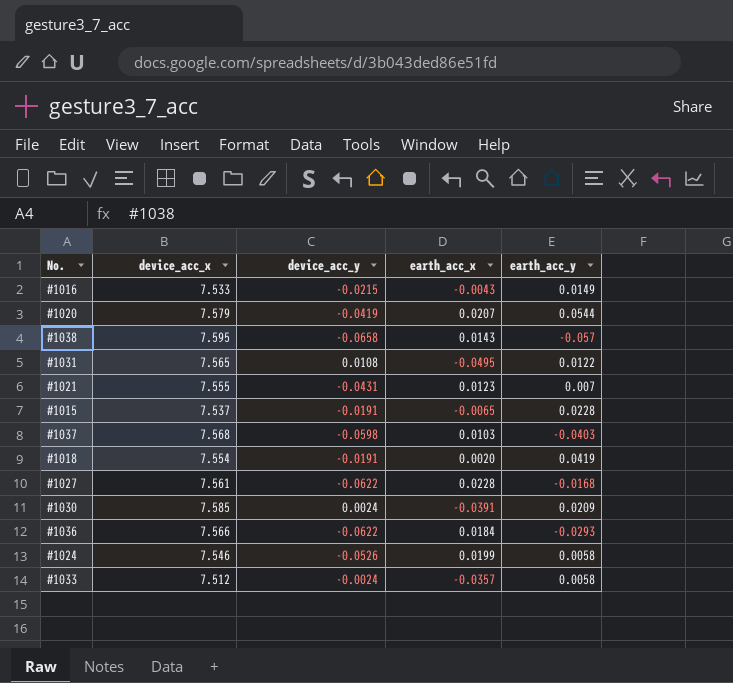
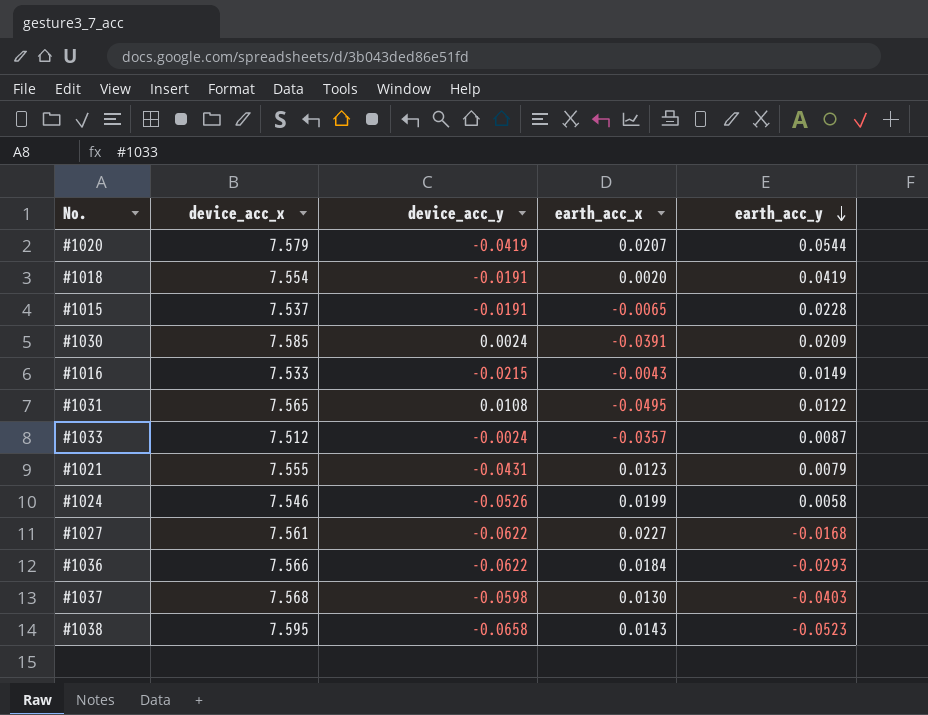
row order: none -> earth_acc_y descending
#1033 | earth_acc_y: 0.0058 -> 0.0087
#1021 | earth_acc_y: 0.007 -> 0.0079
#1027 | earth_acc_x: 0.0228 -> 0.0227
#1037 | earth_acc_x: 0.0103 -> 0.0130
#1038 | earth_acc_y: -0.057 -> -0.0523

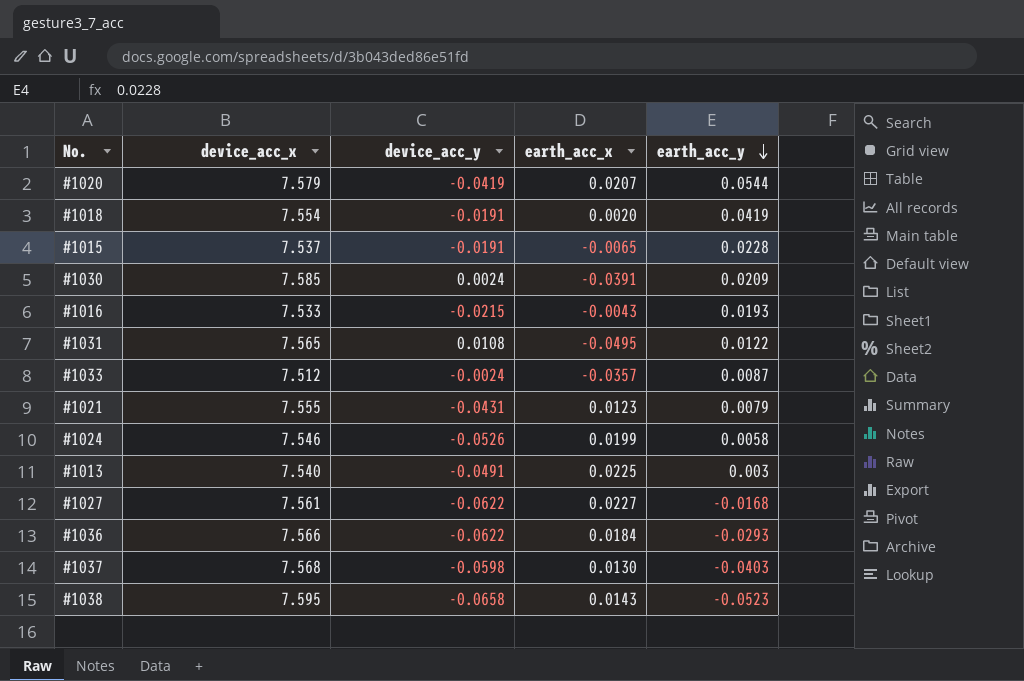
#1016 | earth_acc_y: 0.0149 -> 0.0193
row #1013: none -> 7.540 | -0.0491 | 0.0225 | 0.003

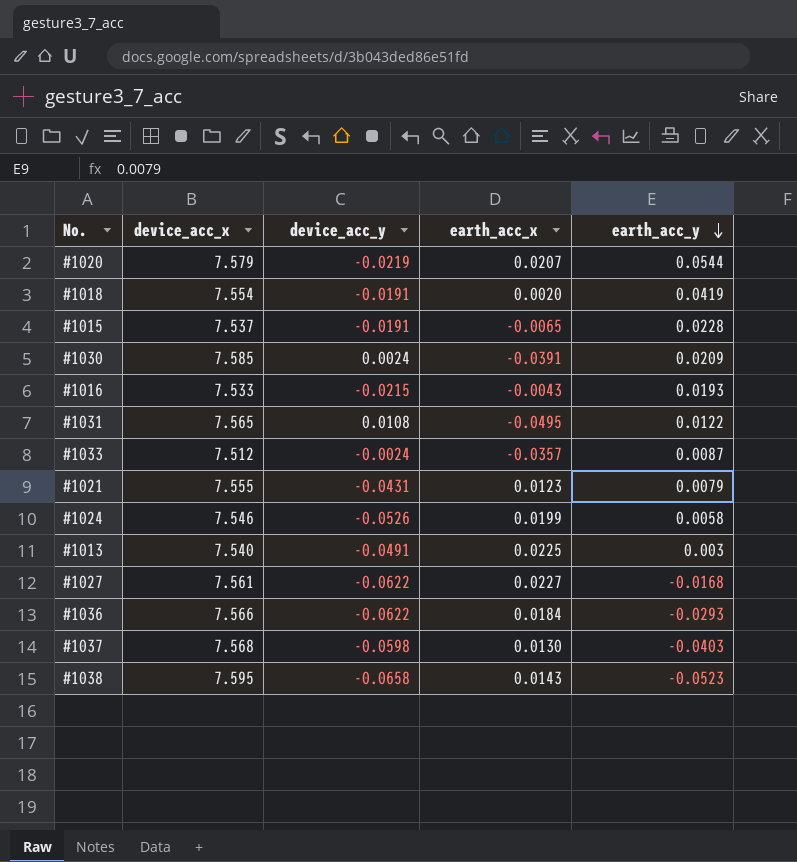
#1020 | device_acc_y: -0.0419 -> -0.0219

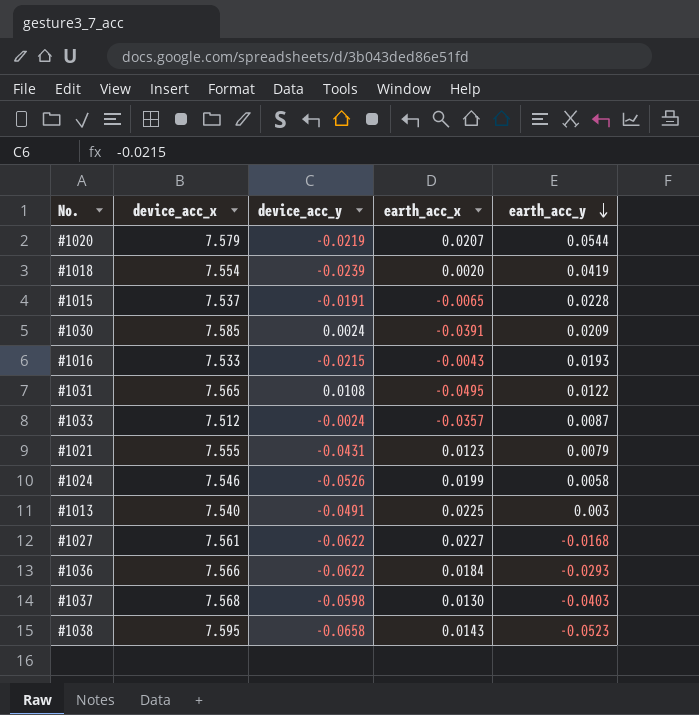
#1018 | device_acc_y: -0.0191 -> -0.0239

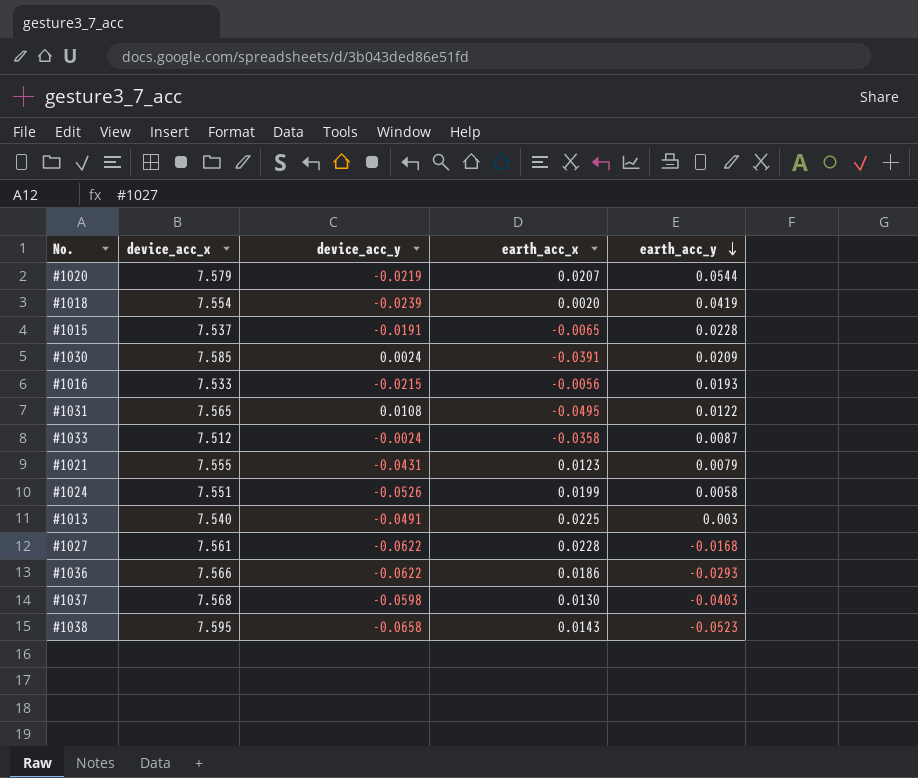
#1016 | earth_acc_x: -0.0043 -> -0.0056
#1033 | earth_acc_x: -0.0357 -> -0.0358
#1024 | device_acc_x: 7.546 -> 7.551
#1027 | earth_acc_x: 0.0227 -> 0.0228
#1036 | earth_acc_x: 0.0184 -> 0.0186

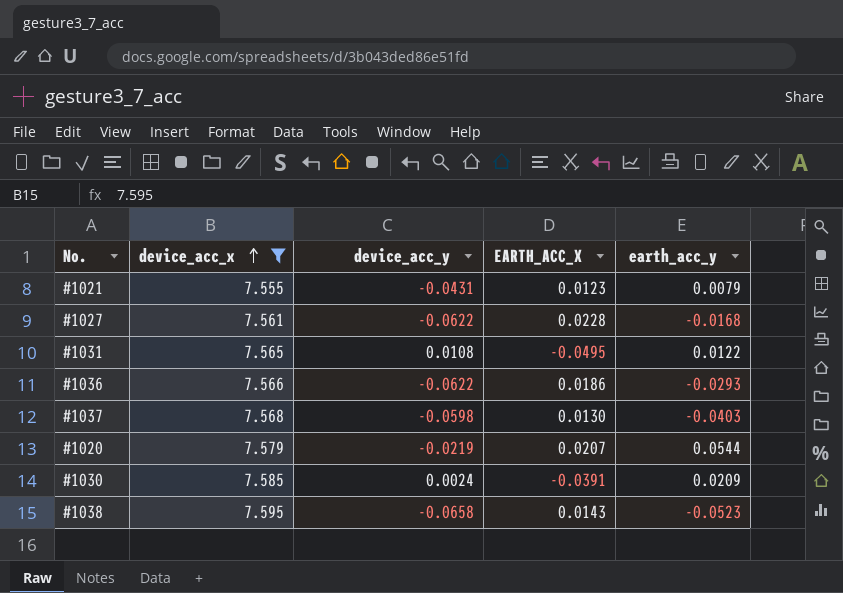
filter: none -> device_acc_x >= 7.555
row order: earth_acc_y descending -> device_acc_x ascending
column name: earth_acc_x -> EARTH_ACC_X

